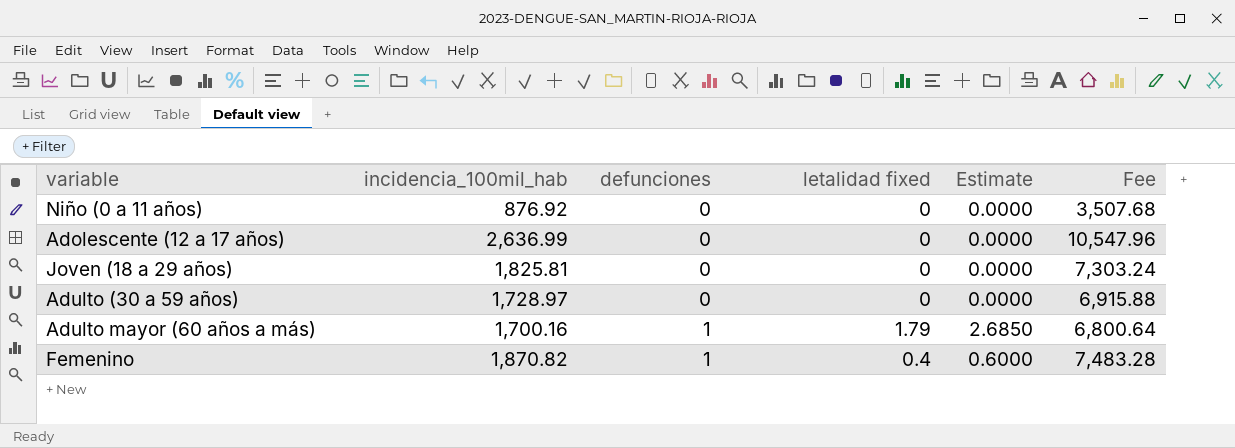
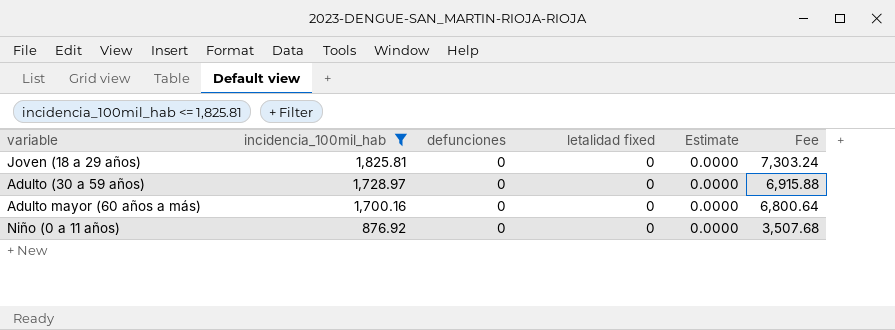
filter: none -> incidencia_100mil_hab <= 1,825.81
row order: defunciones ascending -> incidencia_100mil_hab descending
Adulto mayor (60 años a más) | defunciones: 1 -> 0
Adulto mayor (60 años a más) | letalidad fixed: 1.79 -> 0
Adulto mayor (60 años a más) | Estimate: 2.6850 -> 0.0000

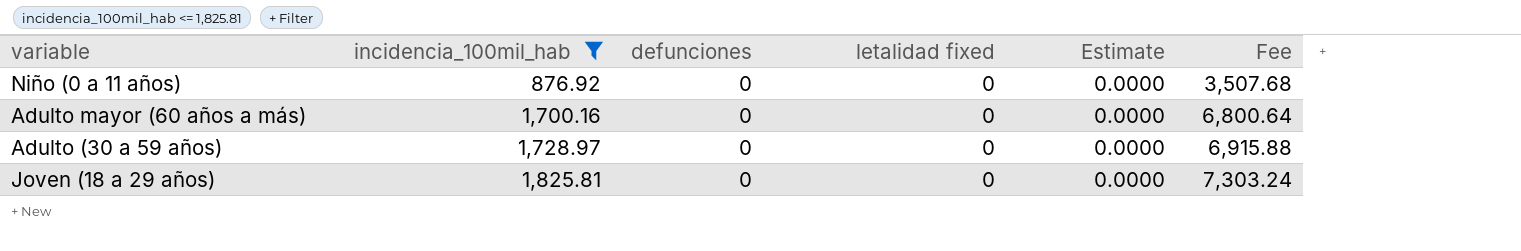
row order: incidencia_100mil_hab descending -> incidencia_100mil_hab ascending

